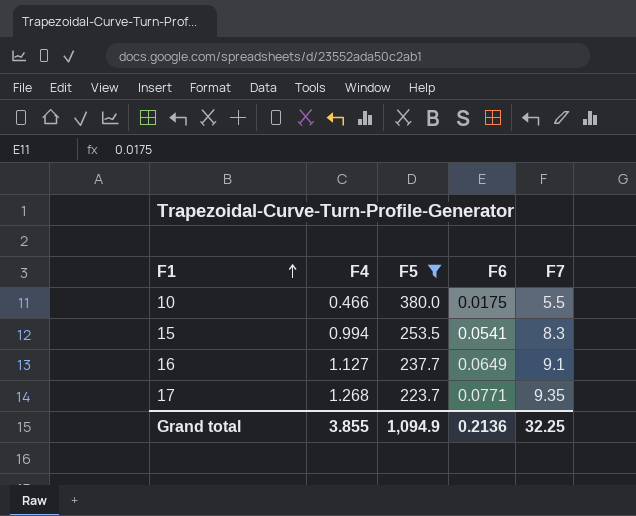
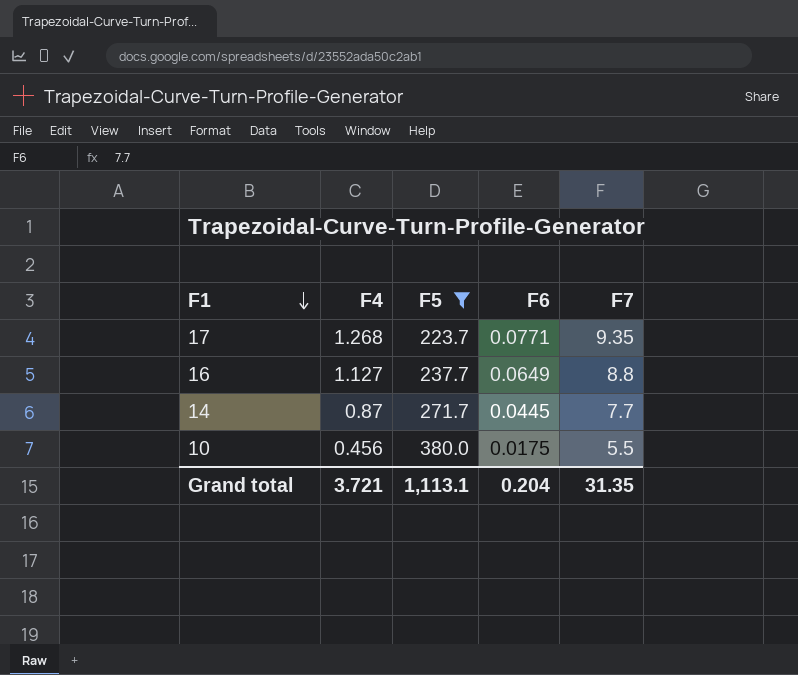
row order: F1 ascending -> F1 descending
row 15: 0.994 | 253.5 | 0.0541 | 8.3 -> none
16 | F7: 9.1 -> 8.8
row 14: none -> 0.87 | 271.7 | 0.0445 | 7.7
10 | F4: 0.466 -> 0.456
Grand total | F4: 3.855 -> 3.721
Grand total | F5: 1,094.9 -> 1,113.1
Grand total | F6: 0.2136 -> 0.204
Grand total | F7: 32.25 -> 31.35

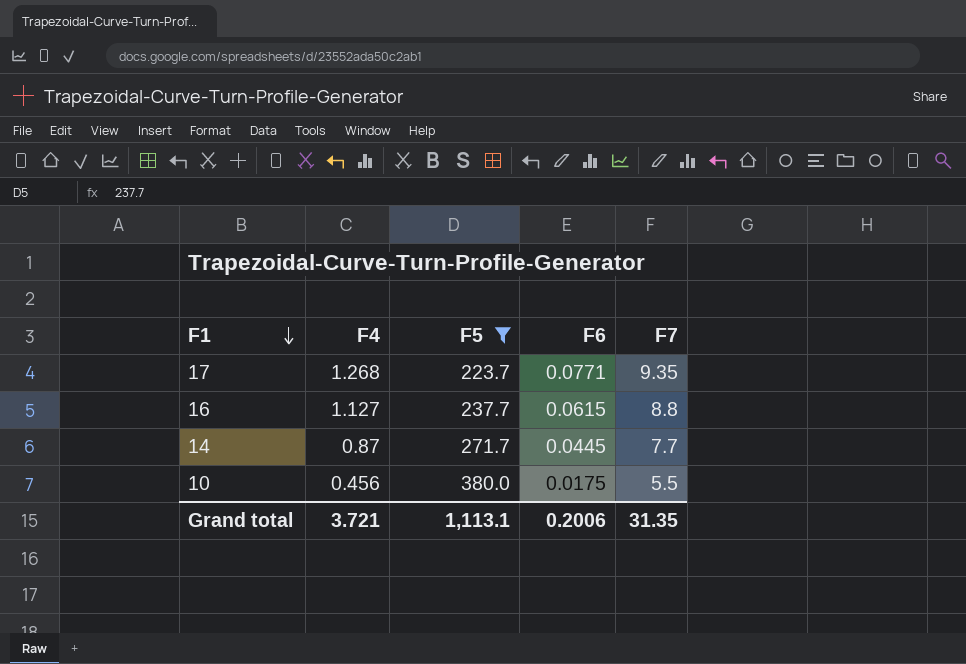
16 | F6: 0.0649 -> 0.0615
Grand total | F6: 0.204 -> 0.2006

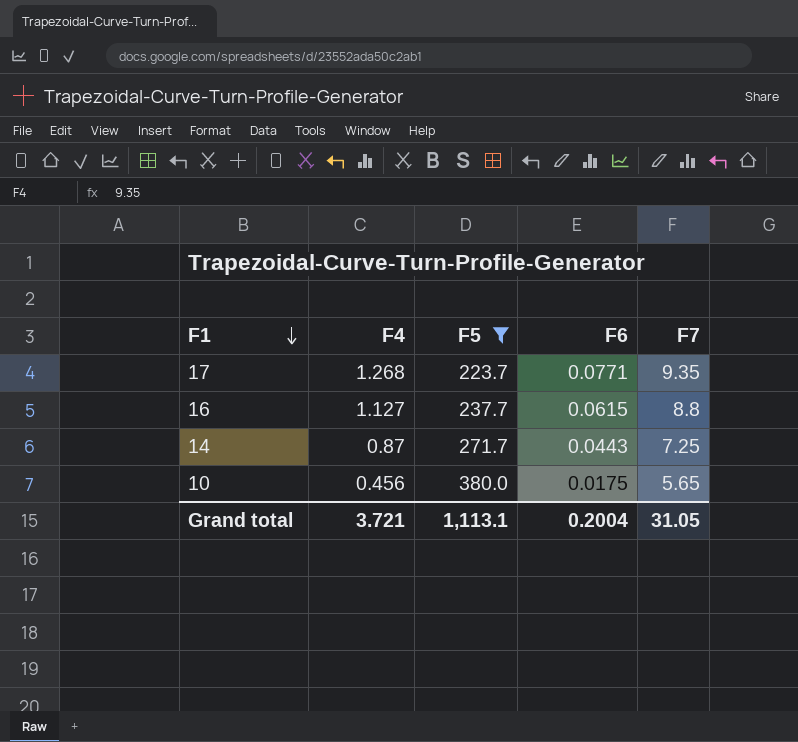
14 | F6: 0.0445 -> 0.0443
14 | F7: 7.7 -> 7.25
10 | F7: 5.5 -> 5.65
Grand total | F6: 0.2006 -> 0.2004
Grand total | F7: 31.35 -> 31.05

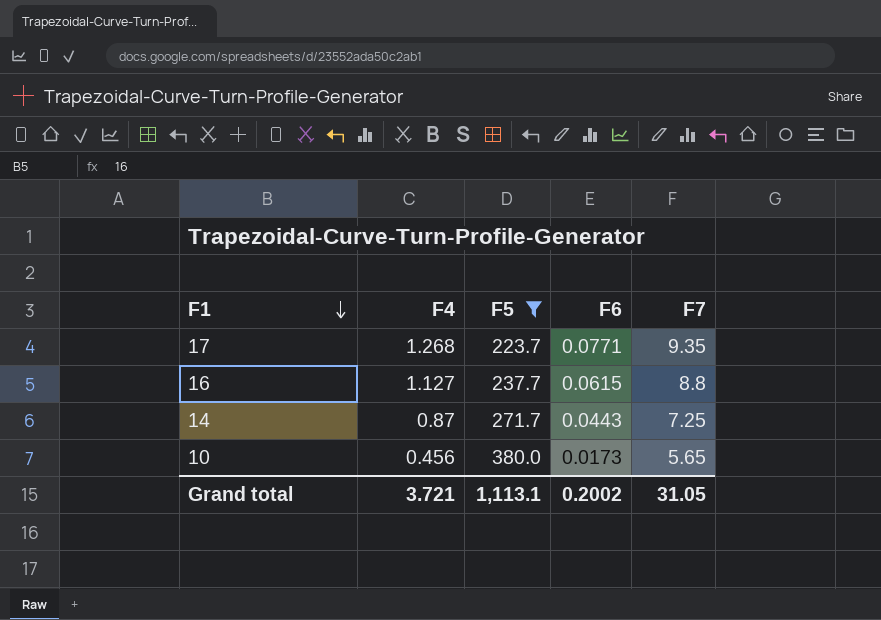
10 | F6: 0.0175 -> 0.0173
Grand total | F6: 0.2004 -> 0.2002

